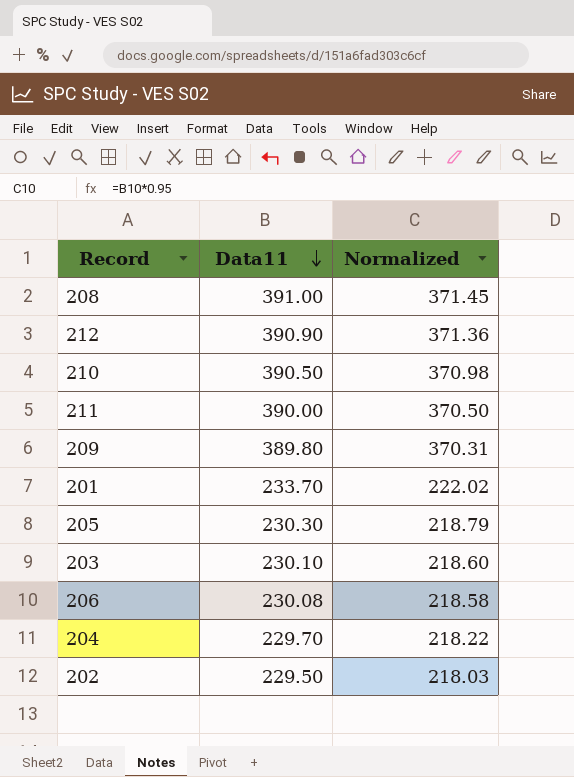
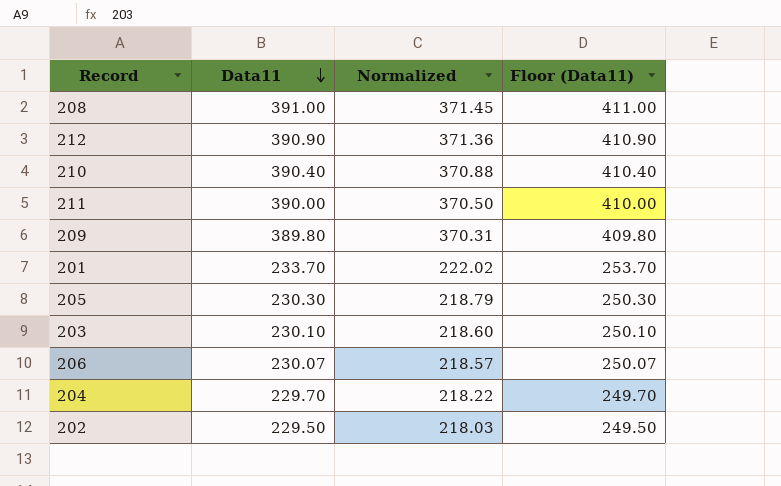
column Floor (Data11) | formula: none -> [Data11] + 20
210 | Data11: 390.50 -> 390.40
210 | Normalized: 370.98 -> 370.88
206 | Data11: 230.08 -> 230.07
206 | Normalized: 218.58 -> 218.57

